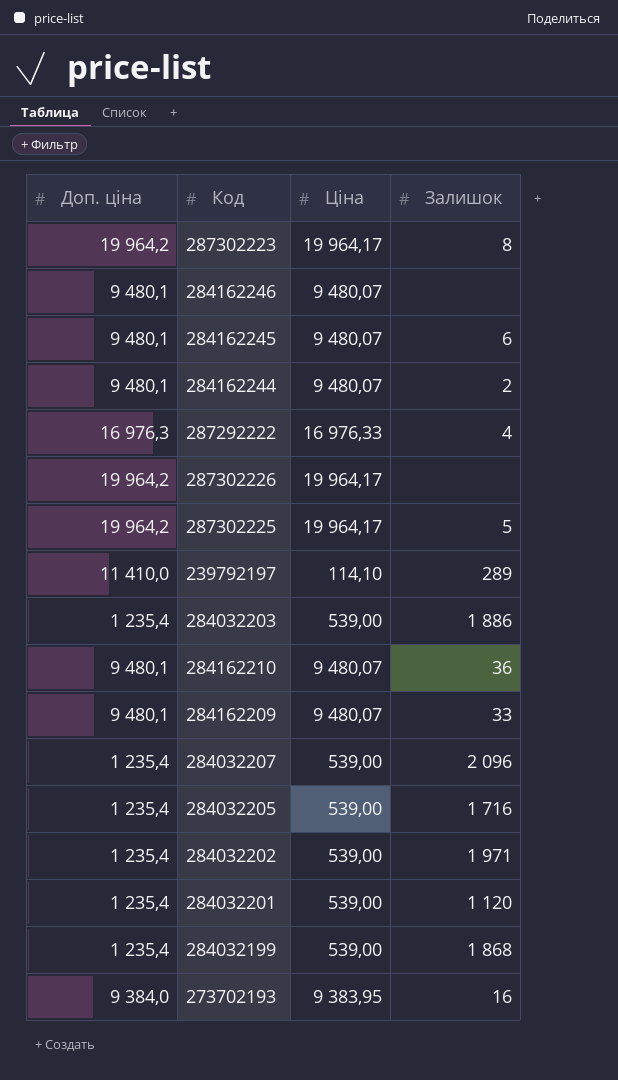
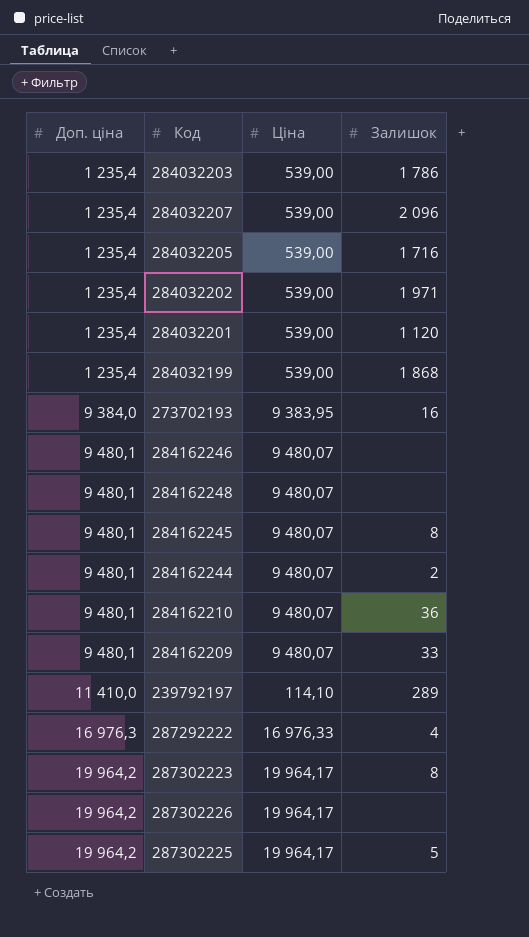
row order: none -> Доп. ціна ascending
284032203 | Залишок: 1 886 -> 1 786
row 284162248: none -> 9 480,1 | 9 480,07 | none
284162245 | Залишок: 6 -> 8

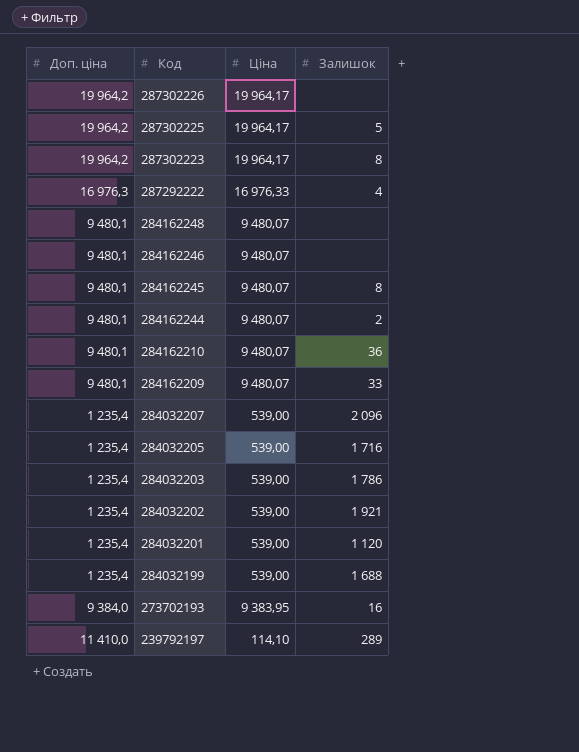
row order: Доп. ціна ascending -> Код descending
284032202 | Залишок: 1 971 -> 1 921
284032199 | Залишок: 1 868 -> 1 688

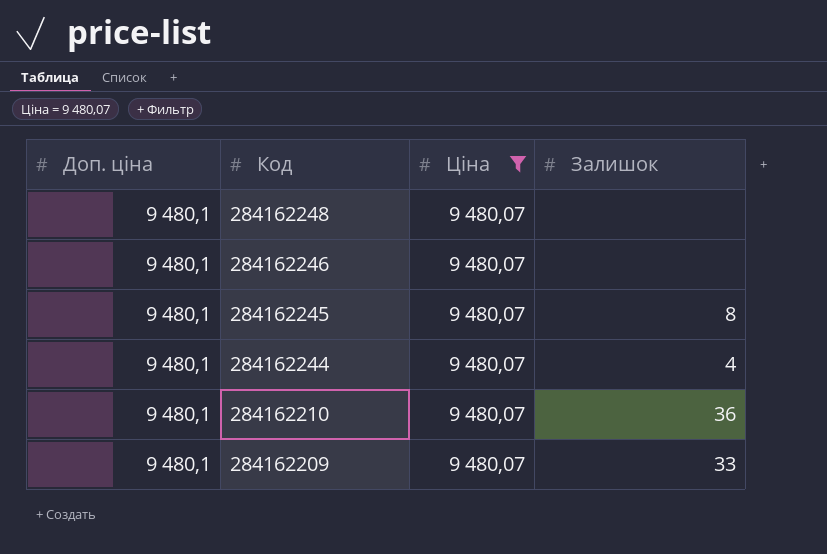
filter: none -> Ціна = 9 480,07
284162244 | Залишок: 2 -> 4

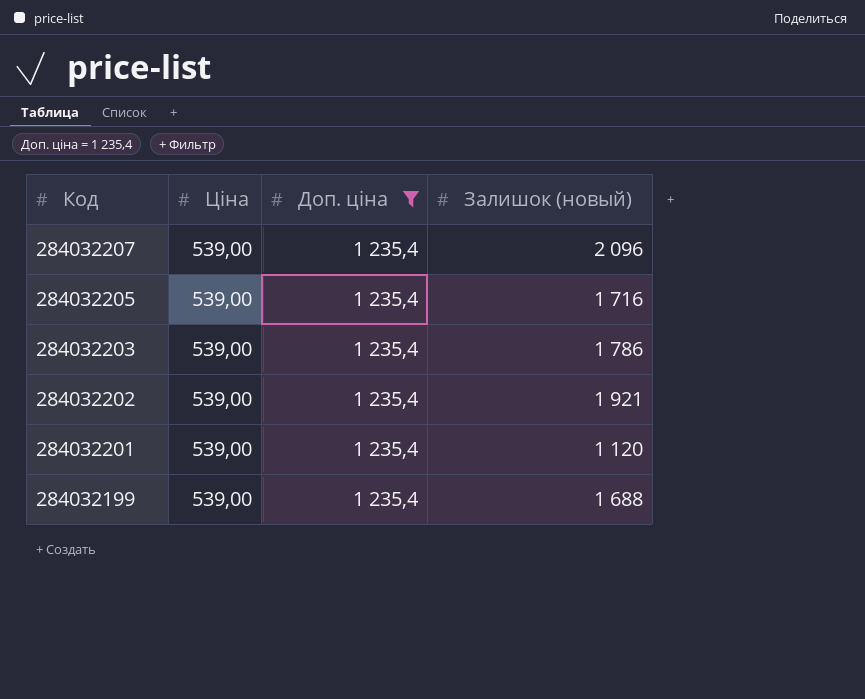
filter: Ціна = 9 480,07 -> Доп. ціна = 1 235,4
column Доп. ціна | position: 1 -> 3
column name: Залишок -> Залишок (новый)

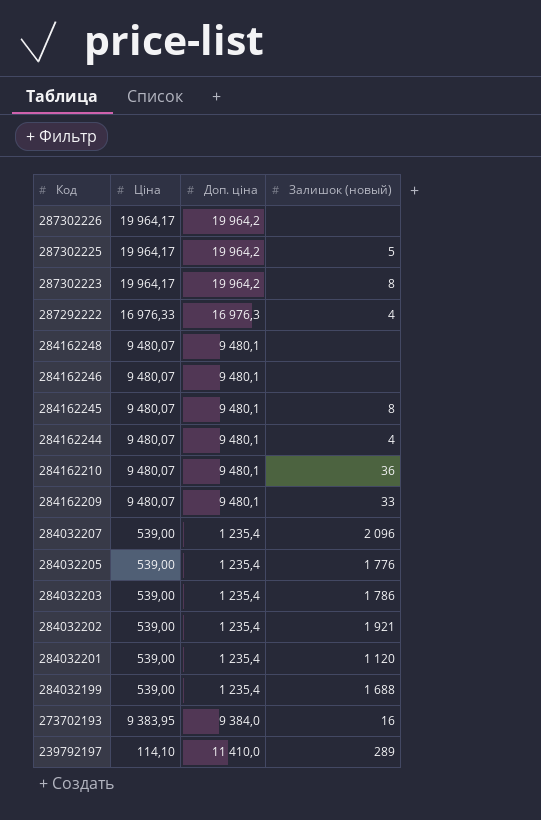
filter: Доп. ціна = 1 235,4 -> none
284032205 | Залишок (новый): 1 716 -> 1 776

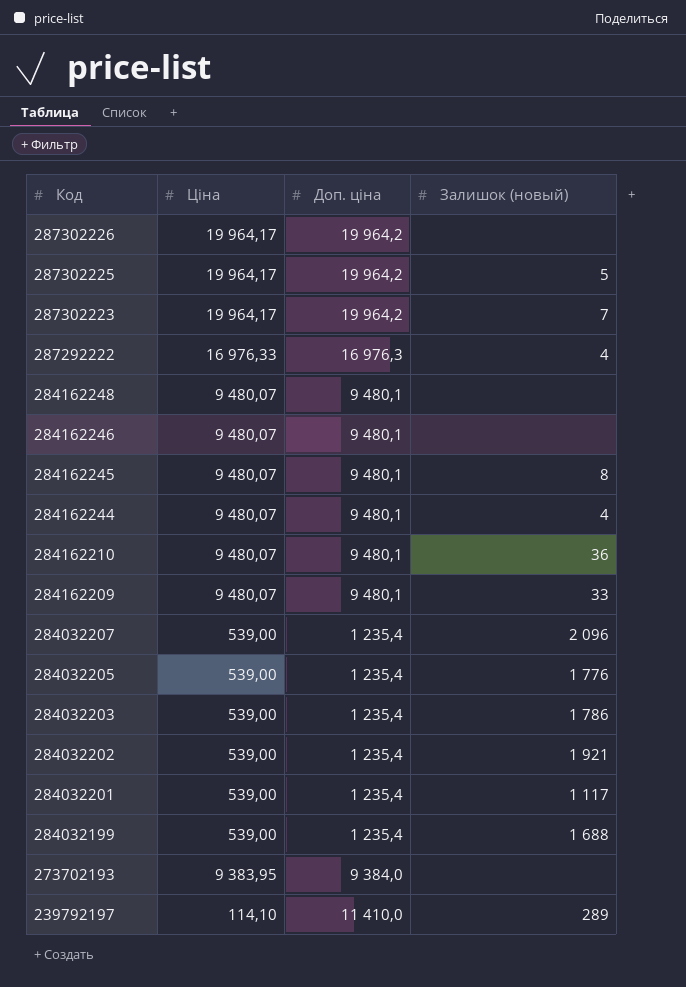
287302223 | Залишок (новый): 8 -> 7
284032201 | Залишок (новый): 1 120 -> 1 117
273702193 | Залишок (новый): 16 -> none

